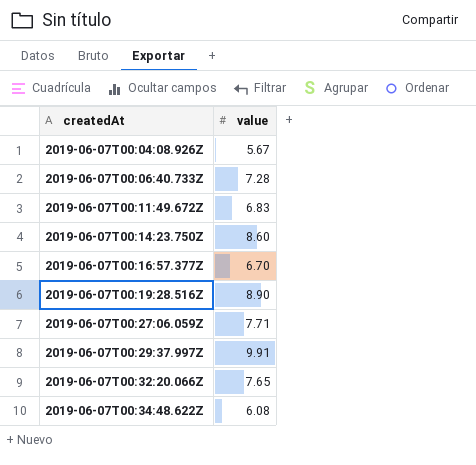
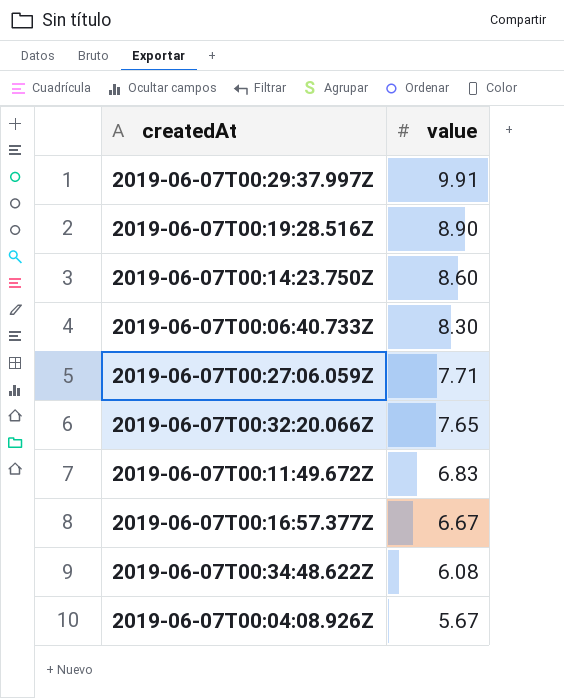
row order: createdAt ascending -> value descending
2019-06-07T00:06:40.733Z | value: 7.28 -> 8.30
2019-06-07T00:16:57.377Z | value: 6.70 -> 6.67

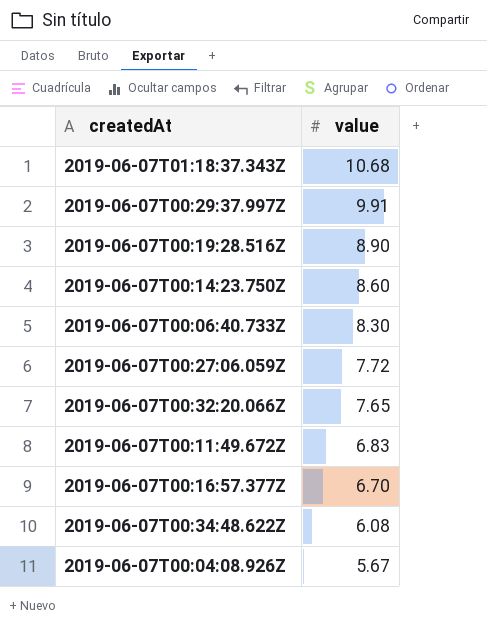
row 2019-06-07T01:18:37.343Z: none -> 10.68
2019-06-07T00:27:06.059Z | value: 7.71 -> 7.72
2019-06-07T00:16:57.377Z | value: 6.67 -> 6.70

